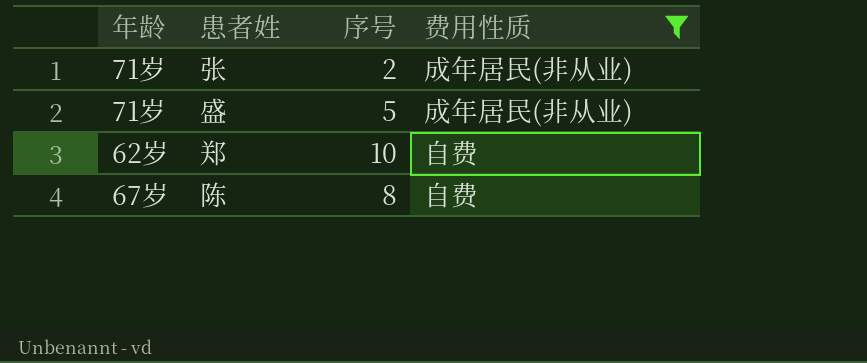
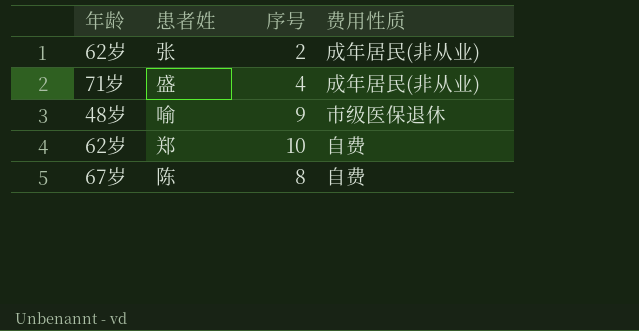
filter: 费用性质 != 市级医保退休 -> none
张 | 年龄: 71岁 -> 62岁
盛 | 序号: 5 -> 4

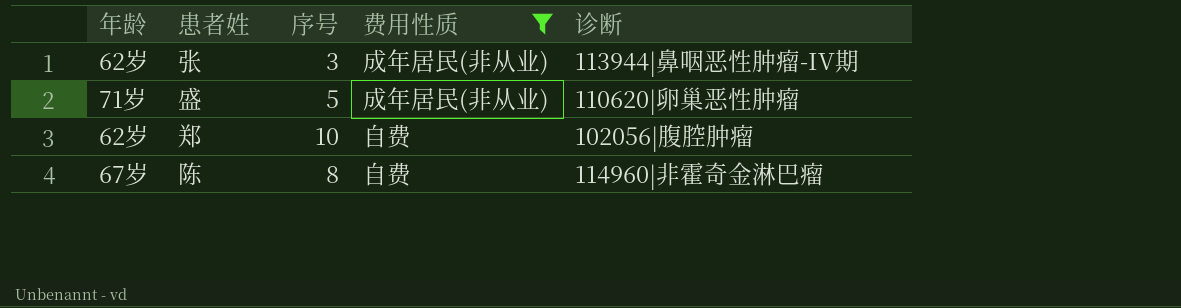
filter: none -> 费用性质 != 市级医保退休
column 诊断 | position: none -> 5
张 | 序号: 2 -> 3
盛 | 序号: 4 -> 5

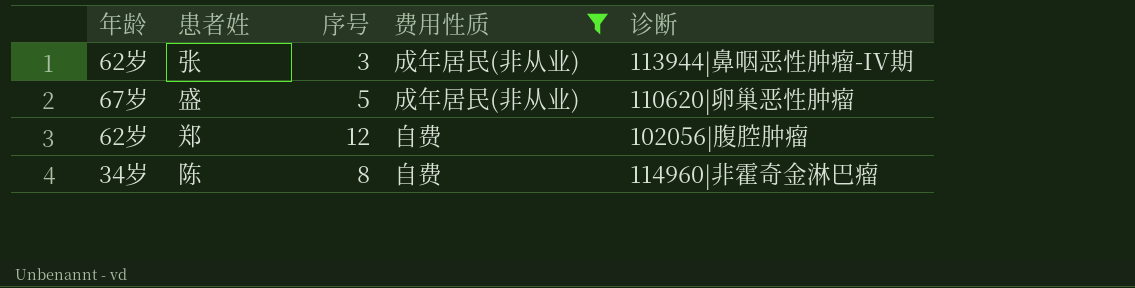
盛 | 年龄: 71岁 -> 67岁
郑 | 序号: 10 -> 12
陈 | 年龄: 67岁 -> 34岁

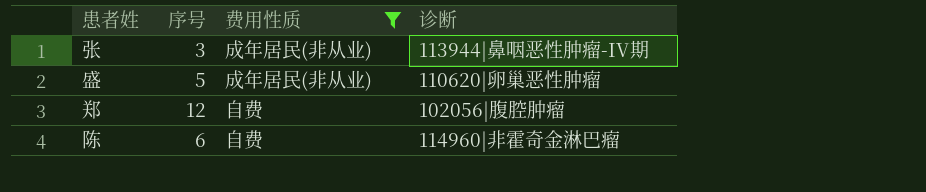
column 年龄 | position: 1 -> none
陈 | 序号: 8 -> 6

